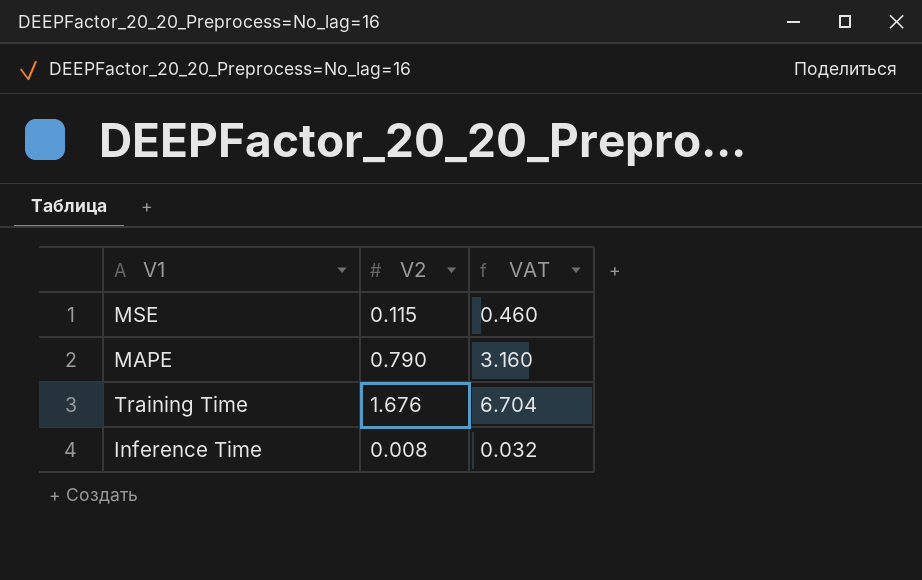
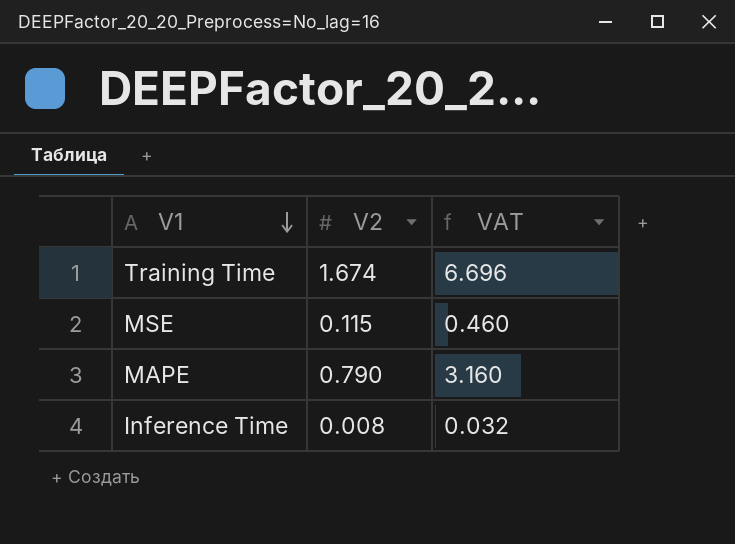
row order: none -> V1 descending
Training Time | V2: 1.676 -> 1.674
Training Time | VAT: 6.704 -> 6.696

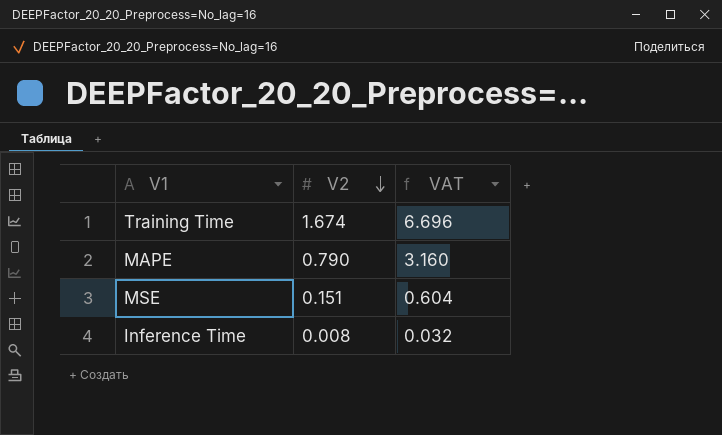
row order: V1 descending -> V2 descending
MSE | V2: 0.115 -> 0.151
MSE | VAT: 0.460 -> 0.604

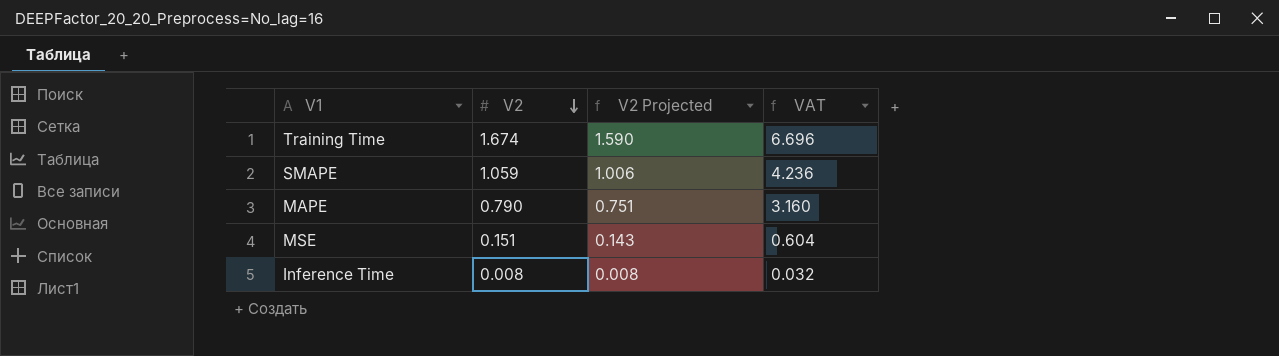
column V2 Projected | formula: none -> [V2] * 0.95
row SMAPE: none -> 1.059 | 1.006 | 4.236

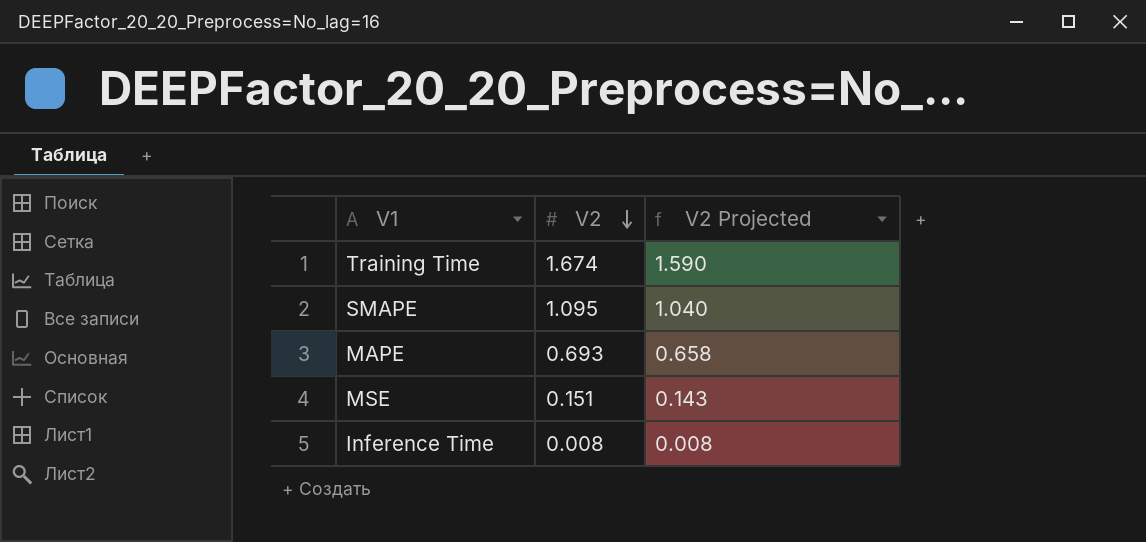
column VAT | formula: [V2] * 4 -> none
SMAPE | V2: 1.059 -> 1.095
SMAPE | V2 Projected: 1.006 -> 1.040
MAPE | V2: 0.790 -> 0.693
MAPE | V2 Projected: 0.751 -> 0.658

